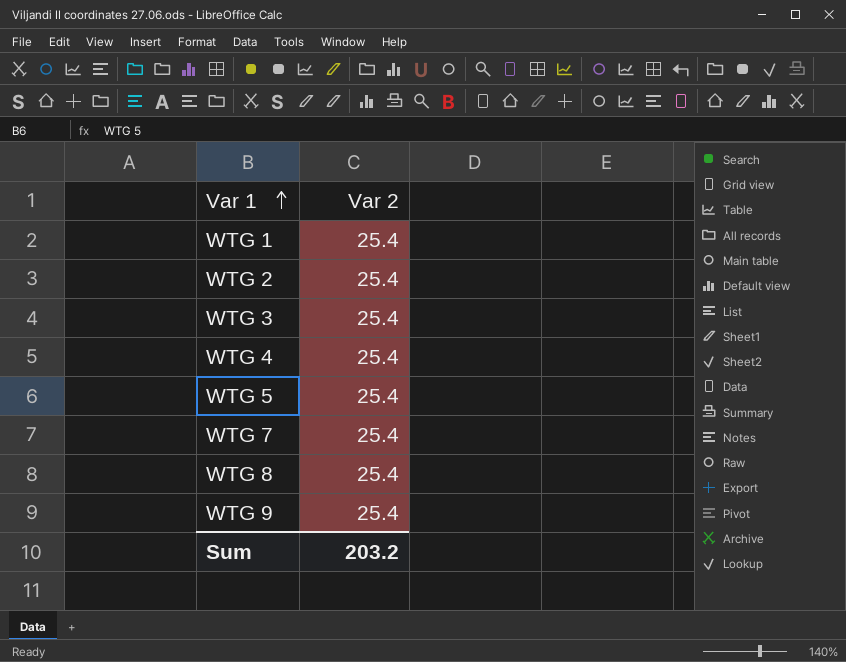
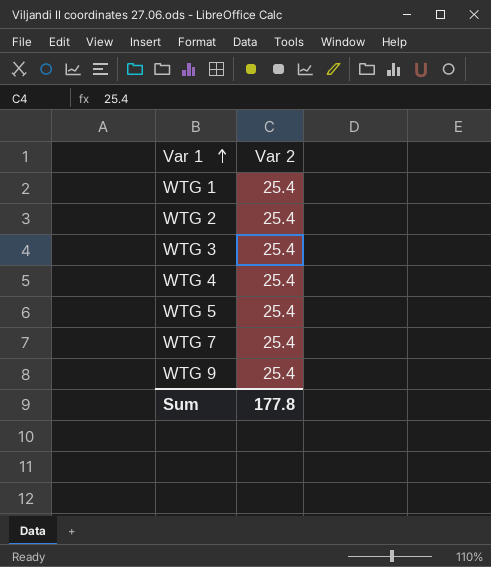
row WTG 8: 25.4 -> none
Sum | Var 2: 203.2 -> 177.8

